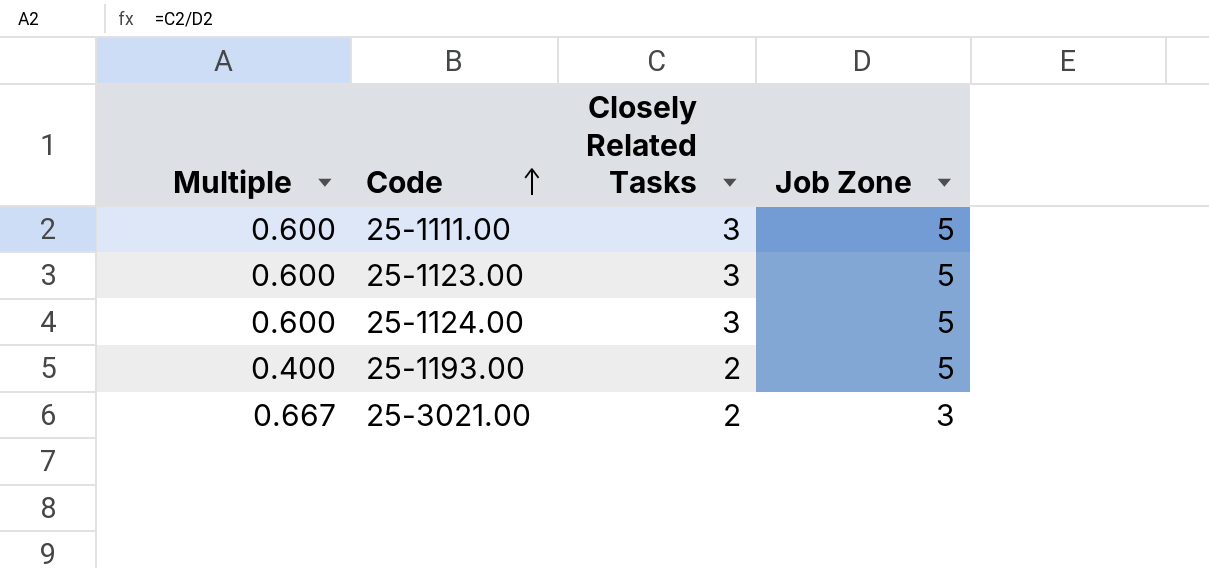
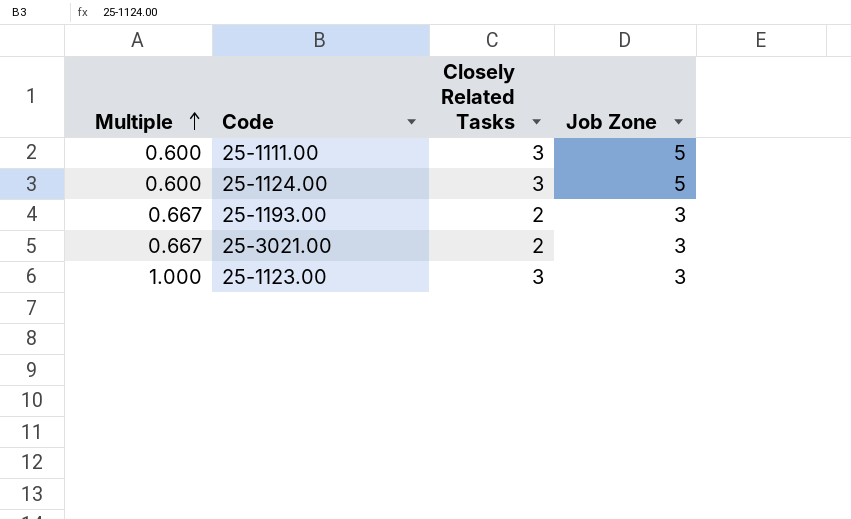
row order: Code ascending -> Multiple ascending
25-1193.00 | Multiple: 0.400 -> 0.667
25-1193.00 | Job Zone: 5 -> 3
25-1123.00 | Multiple: 0.600 -> 1.000
25-1123.00 | Job Zone: 5 -> 3

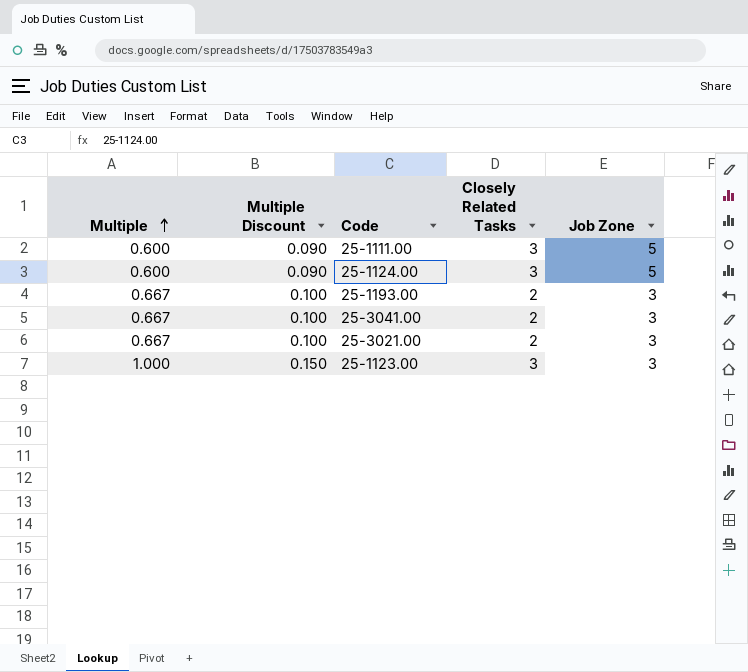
column Multiple Discount | formula: none -> [Multiple] * 0.15
row 25-3041.00: none -> 0.667 | 0.100 | 2 | 3

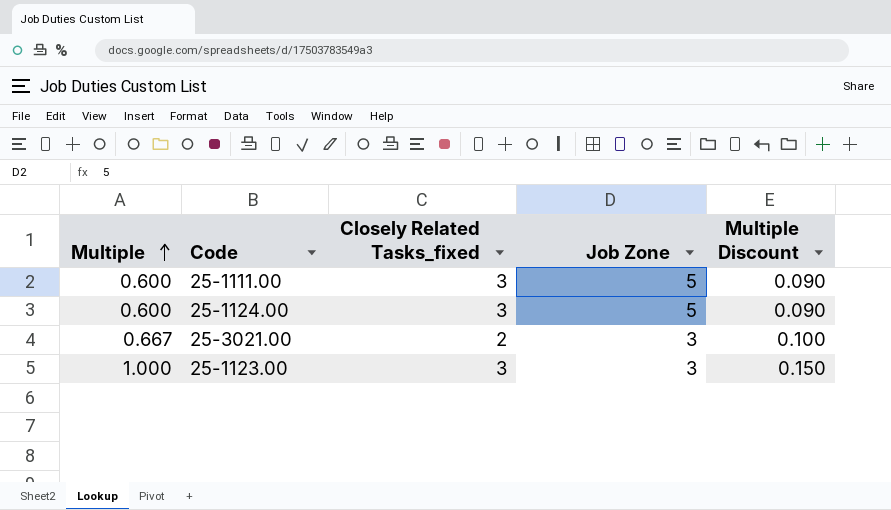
column name: Closely Related Tasks -> Closely Related Tasks_fixed
column Multiple Discount | position: 2 -> 5
row 25-1193.00: 0.667 | 0.100 | 2 | 3 -> none
row 25-3041.00: 0.667 | 0.100 | 2 | 3 -> none

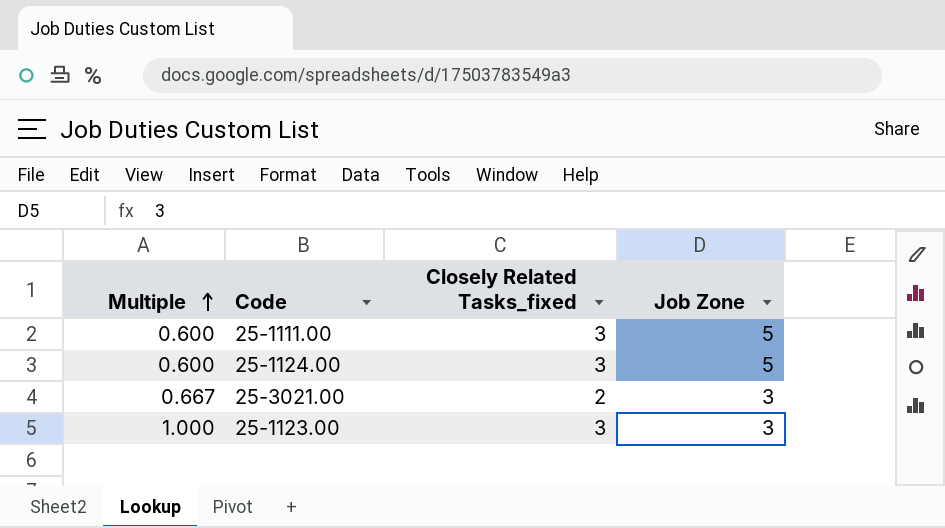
column Multiple Discount | formula: [Multiple] * 0.15 -> none

